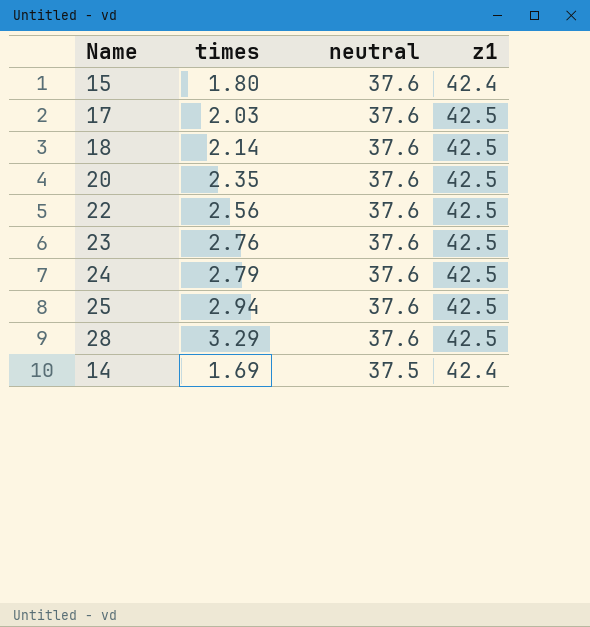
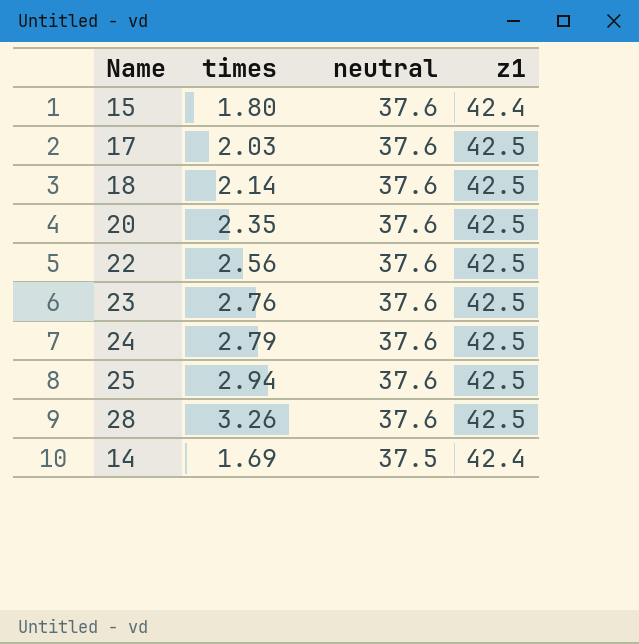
28 | times: 3.29 -> 3.26

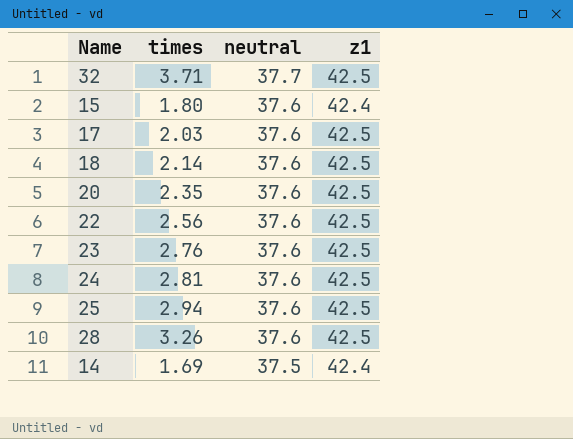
row 32: none -> 3.71 | 37.7 | 42.5
24 | times: 2.79 -> 2.81

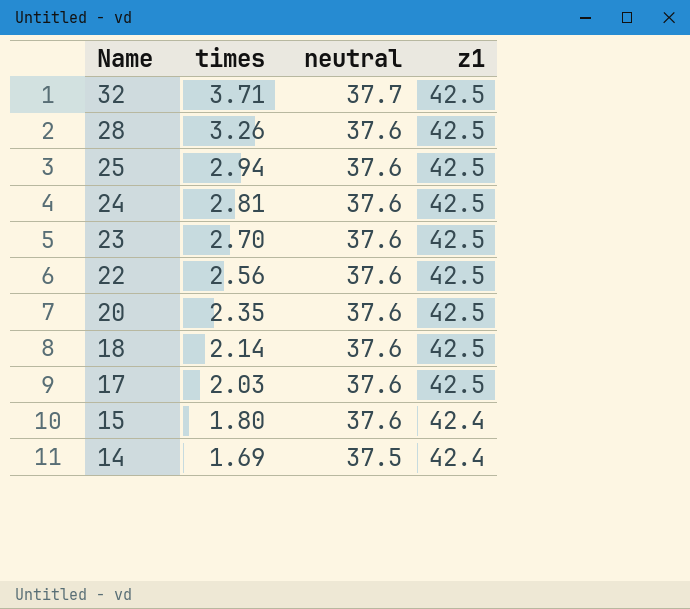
row order: neutral descending -> Name descending
23 | times: 2.76 -> 2.70

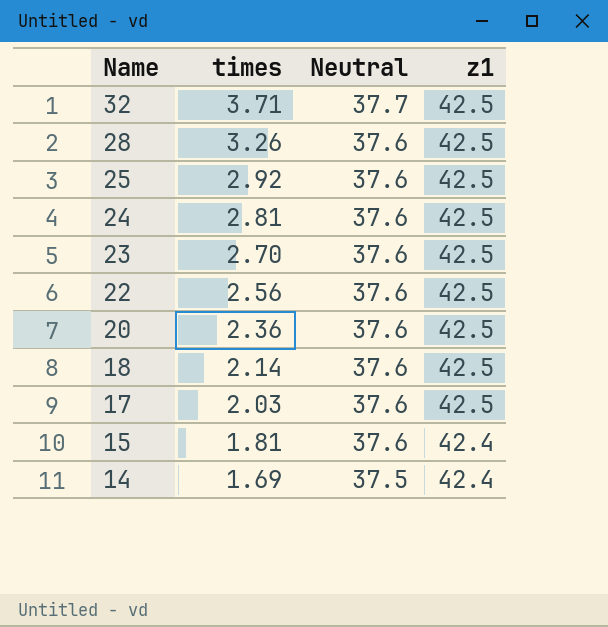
column name: neutral -> Neutral
25 | times: 2.94 -> 2.92
20 | times: 2.35 -> 2.36
15 | times: 1.80 -> 1.81

